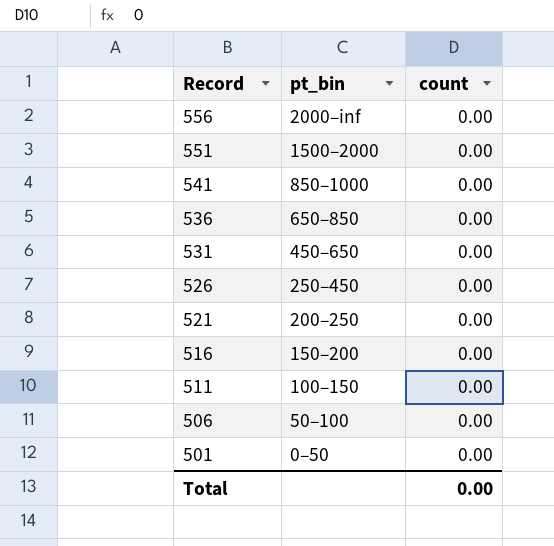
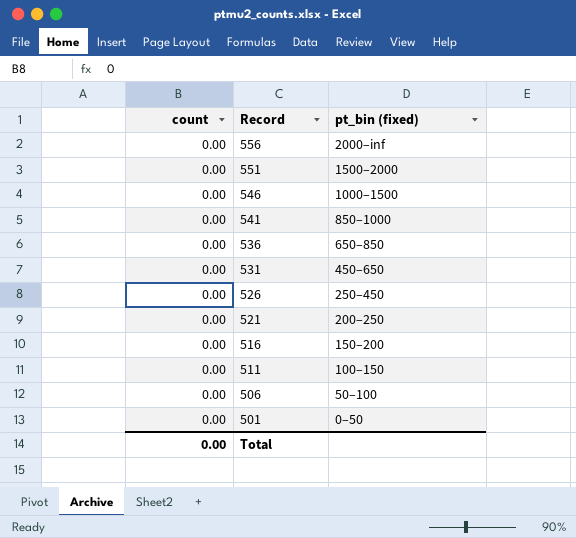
column count | position: 3 -> 1
column name: pt_bin -> pt_bin (fixed)
row 546: none -> 0.00 | 1000–1500

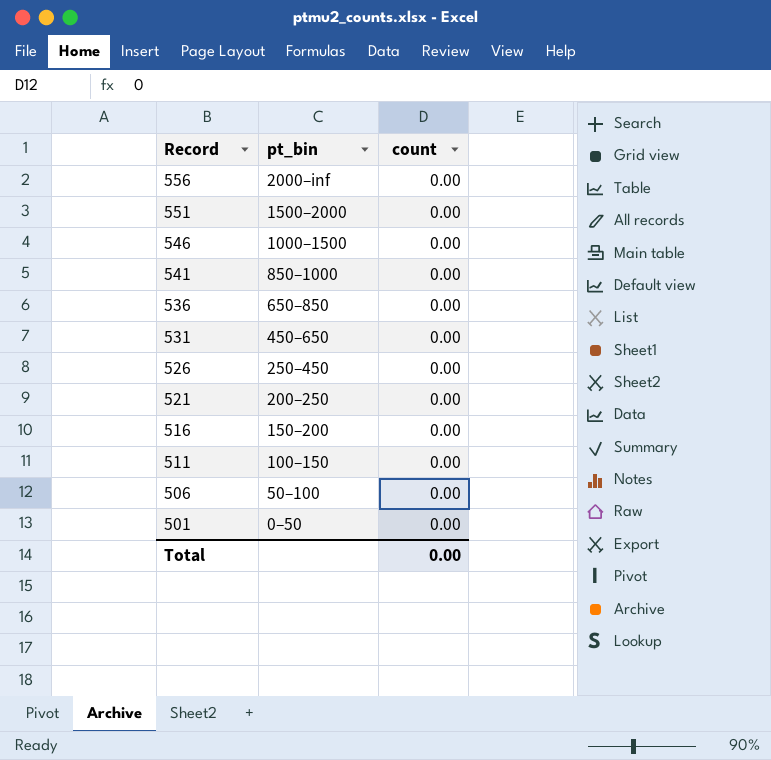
column name: pt_bin (fixed) -> pt_bin
column count | position: 1 -> 3

